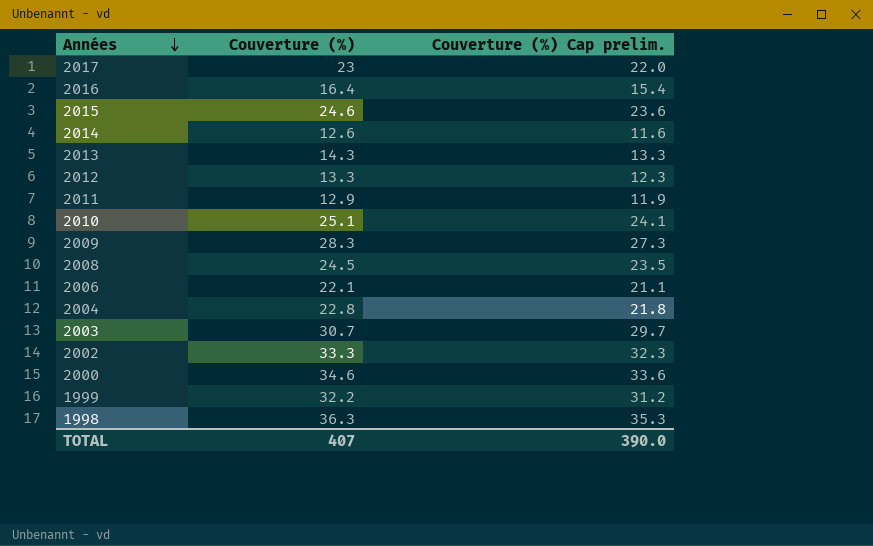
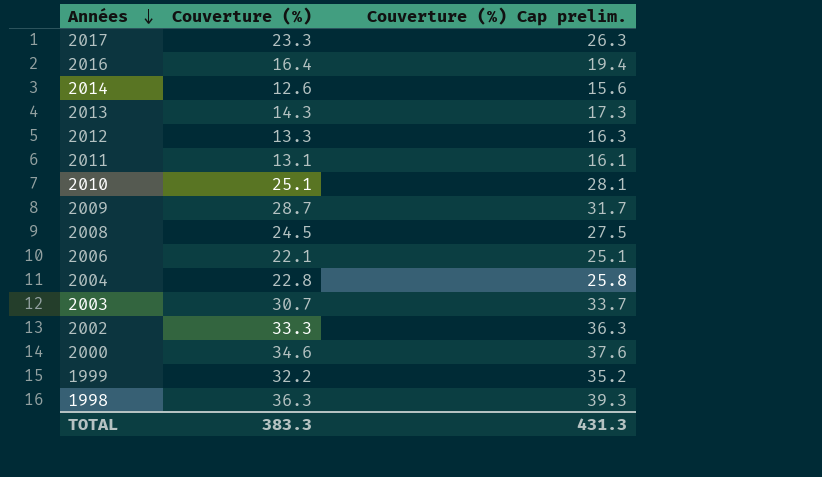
column Couverture (%) Cap prelim. | formula: [Couverture (%)] - 1 -> [Couverture (%)] + 3
row 2015: 24.6 | 23.6 -> none
2017 | Couverture (%): 23 -> 23.3
2011 | Couverture (%): 12.9 -> 13.1
2009 | Couverture (%): 28.3 -> 28.7
TOTAL | Couverture (%): 407 -> 383.3
TOTAL | Couverture (%) Cap prelim.: 390.0 -> 431.3

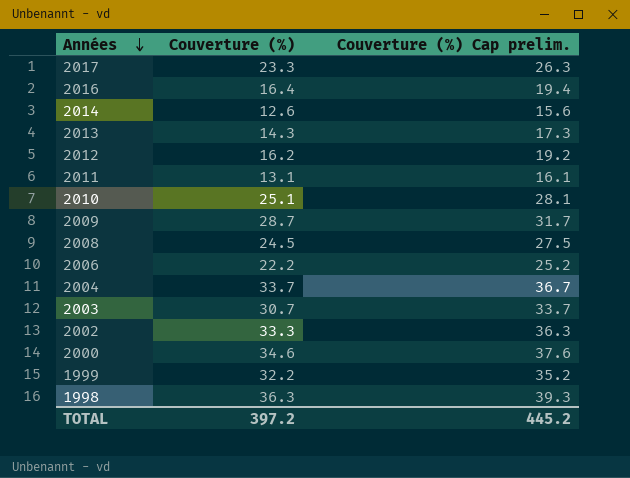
2012 | Couverture (%): 13.3 -> 16.2
2012 | Couverture (%) Cap prelim.: 16.3 -> 19.2
2006 | Couverture (%): 22.1 -> 22.2
2006 | Couverture (%) Cap prelim.: 25.1 -> 25.2
2004 | Couverture (%): 22.8 -> 33.7
2004 | Couverture (%) Cap prelim.: 25.8 -> 36.7
TOTAL | Couverture (%): 383.3 -> 397.2
TOTAL | Couverture (%) Cap prelim.: 431.3 -> 445.2

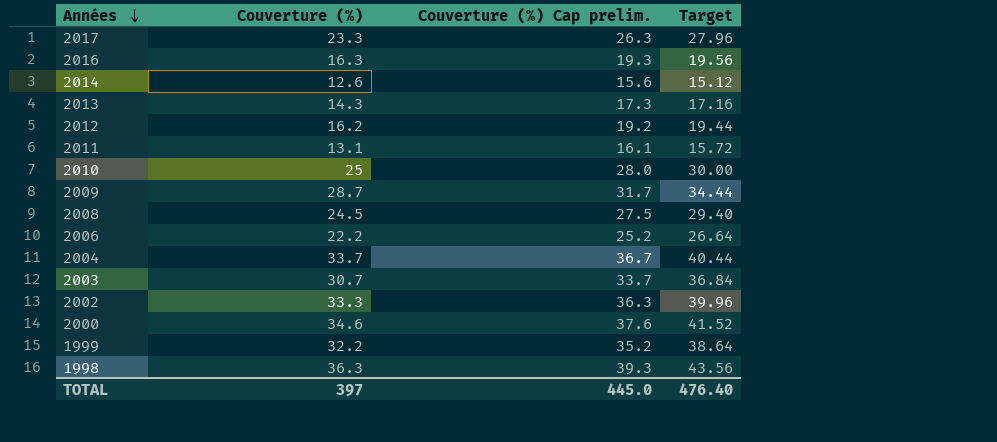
column Target | formula: none -> [Couverture (%)] * 1.2
2016 | Couverture (%): 16.4 -> 16.3
2016 | Couverture (%) Cap prelim.: 19.4 -> 19.3
2010 | Couverture (%): 25.1 -> 25
2010 | Couverture (%) Cap prelim.: 28.1 -> 28.0
TOTAL | Couverture (%): 397.2 -> 397
TOTAL | Couverture (%) Cap prelim.: 445.2 -> 445.0

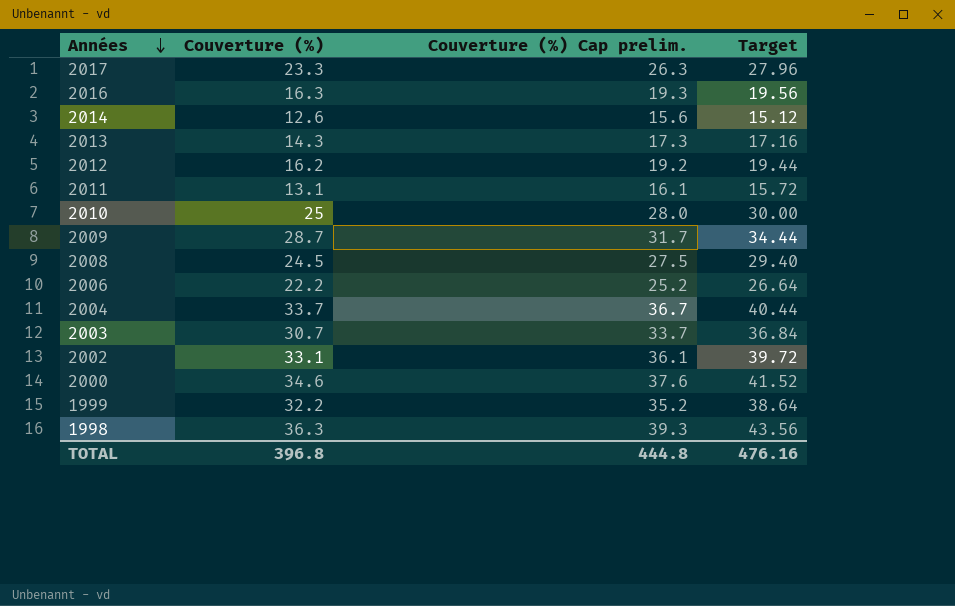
2002 | Couverture (%): 33.3 -> 33.1
2002 | Couverture (%) Cap prelim.: 36.3 -> 36.1
2002 | Target: 39.96 -> 39.72
TOTAL | Couverture (%): 397 -> 396.8
TOTAL | Couverture (%) Cap prelim.: 445.0 -> 444.8
TOTAL | Target: 476.40 -> 476.16

